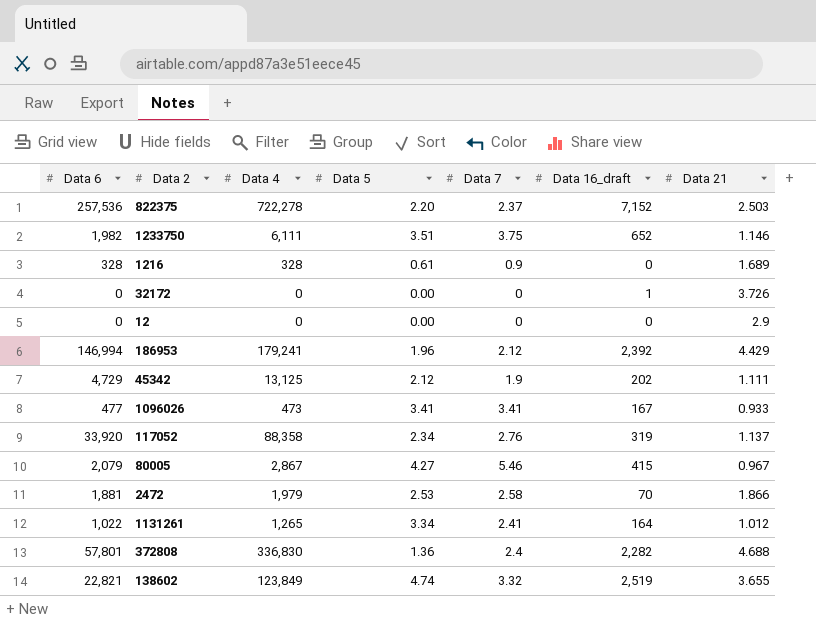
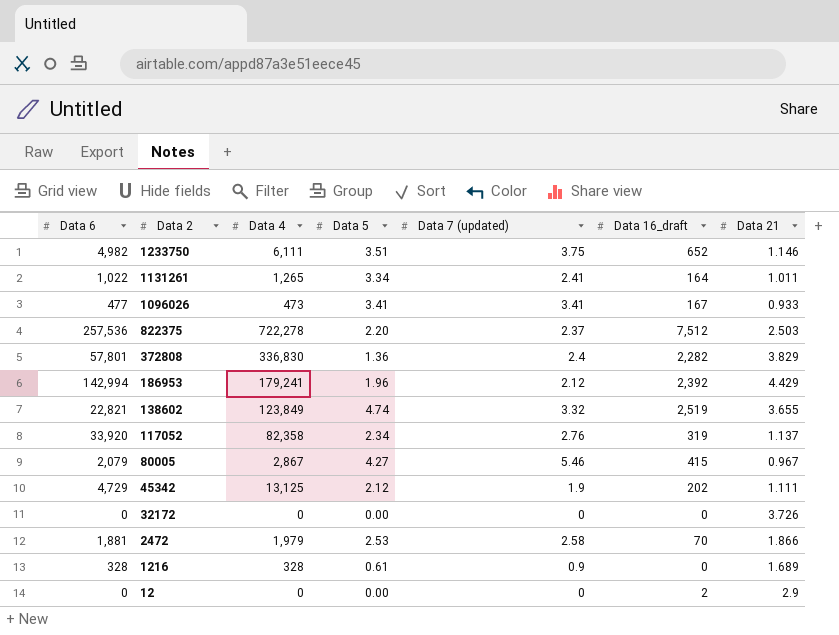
row order: none -> Data 2 descending
column name: Data 7 -> Data 7 (updated)
1233750 | Data 6: 1,982 -> 4,982
1131261 | Data 21: 1.012 -> 1.011
822375 | Data 16_draft: 7,152 -> 7,512
372808 | Data 21: 4.688 -> 3.829
186953 | Data 6: 146,994 -> 142,994
117052 | Data 4: 88,358 -> 82,358
32172 | Data 16_draft: 1 -> 0
12 | Data 16_draft: 0 -> 2

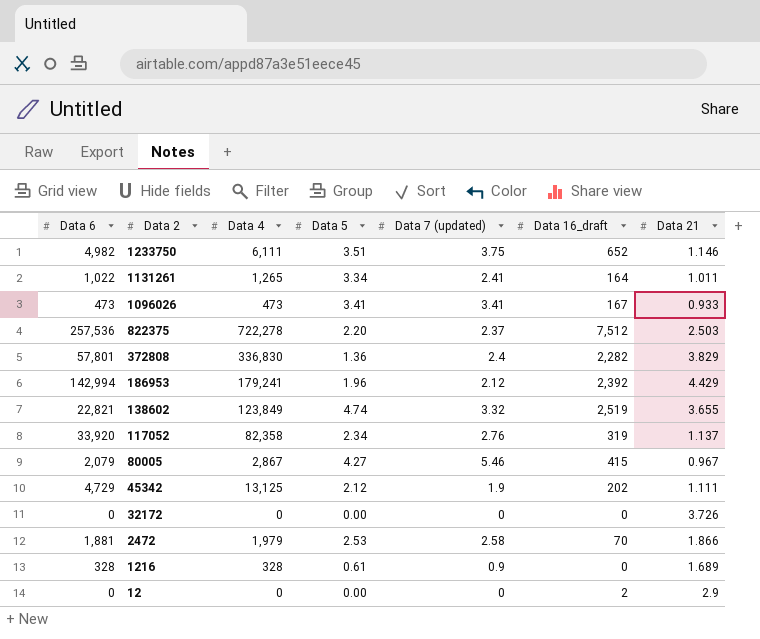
1096026 | Data 6: 477 -> 473

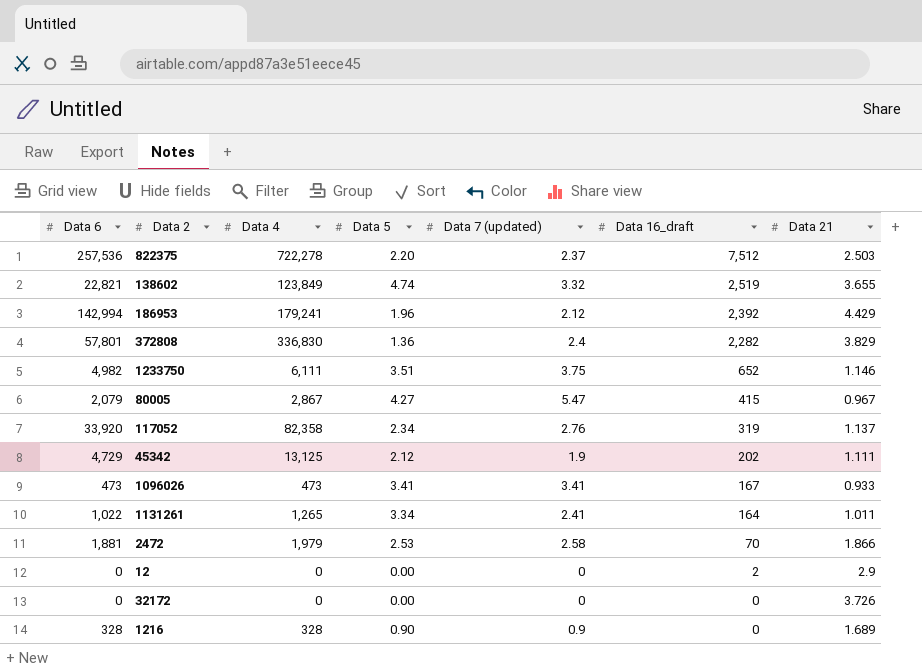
row order: Data 2 descending -> Data 16_draft descending
80005 | Data 7 (updated): 5.46 -> 5.47
1216 | Data 5: 0.61 -> 0.90

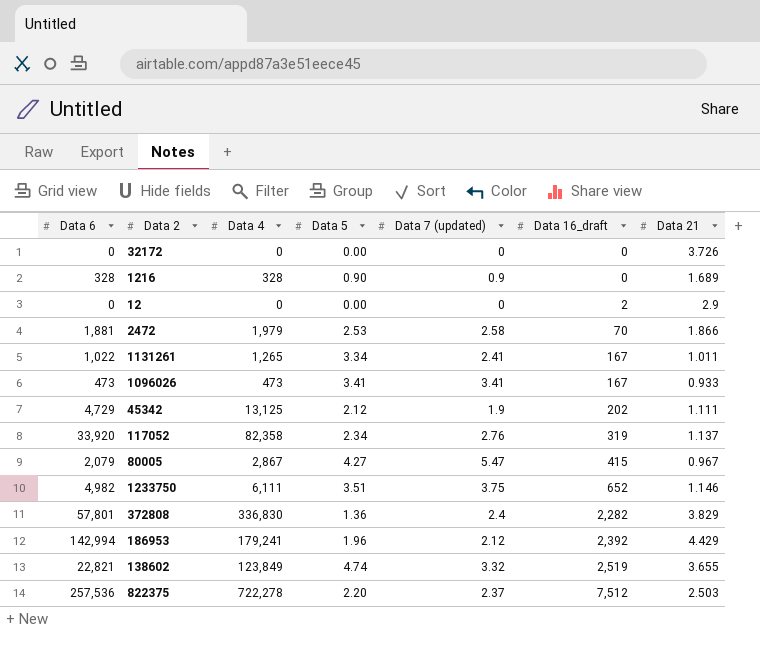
row order: Data 16_draft descending -> Data 16_draft ascending
1131261 | Data 16_draft: 164 -> 167

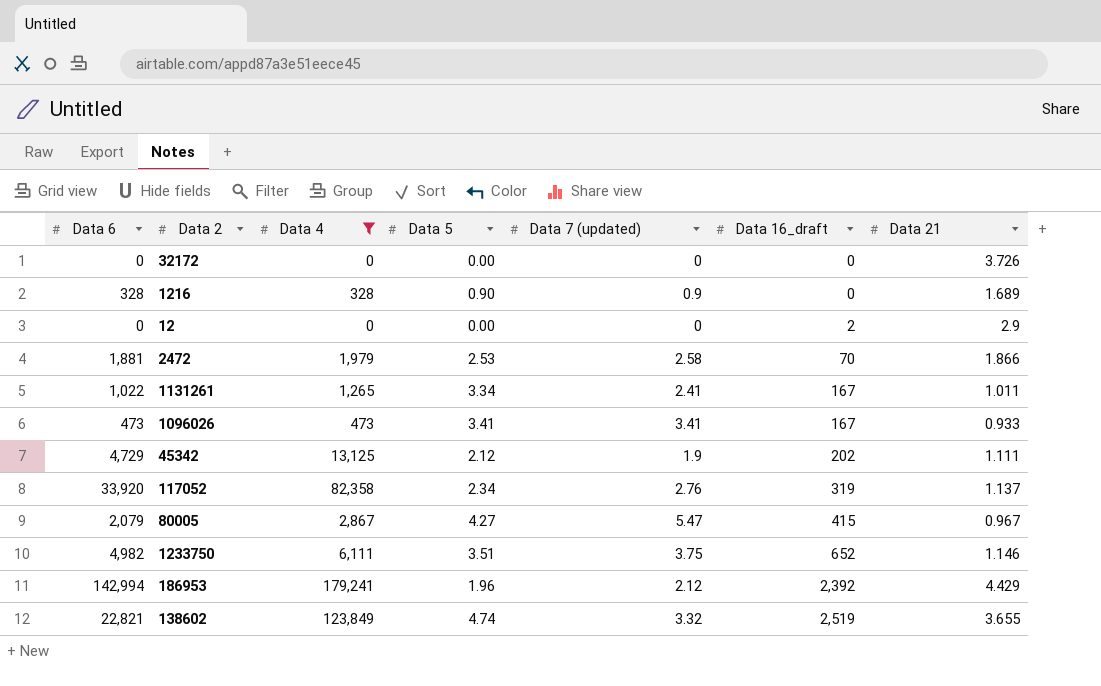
filter: none -> Data 4 <= 179,241

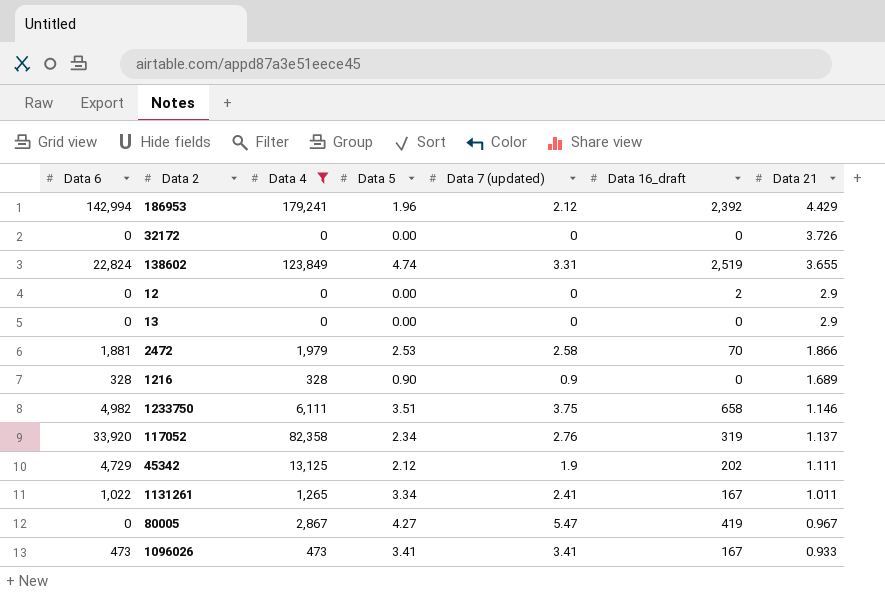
row order: Data 16_draft ascending -> Data 21 descending
138602 | Data 6: 22,821 -> 22,824
138602 | Data 7 (updated): 3.32 -> 3.31
row 13: none -> 0 | 0 | 0.00 | 0 | 0 | 2.9
1233750 | Data 16_draft: 652 -> 658
80005 | Data 6: 2,079 -> 0
80005 | Data 16_draft: 415 -> 419

